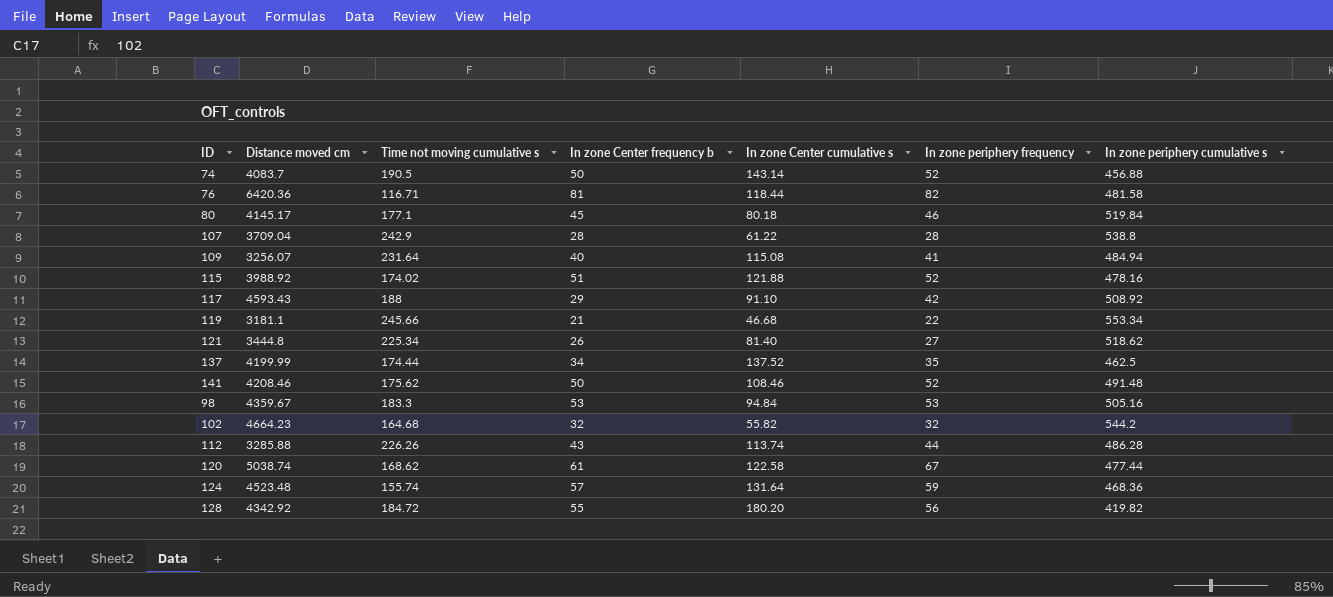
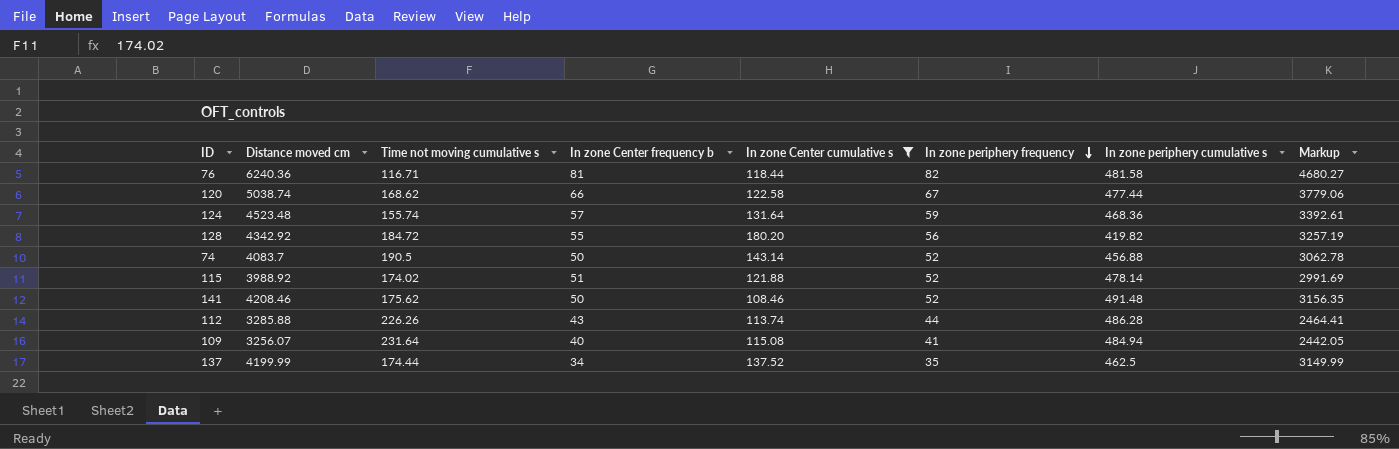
filter: none -> In zone Center cumulative s >= 108.46
row order: none -> In zone periphery frequency descending
column Markup | formula: none -> [Distance moved cm] * 0.75
76 | Distance moved cm: 6420.36 -> 6240.36
120 | In zone Center frequency b: 61 -> 66
115 | In zone periphery cumulative s: 478.16 -> 478.14

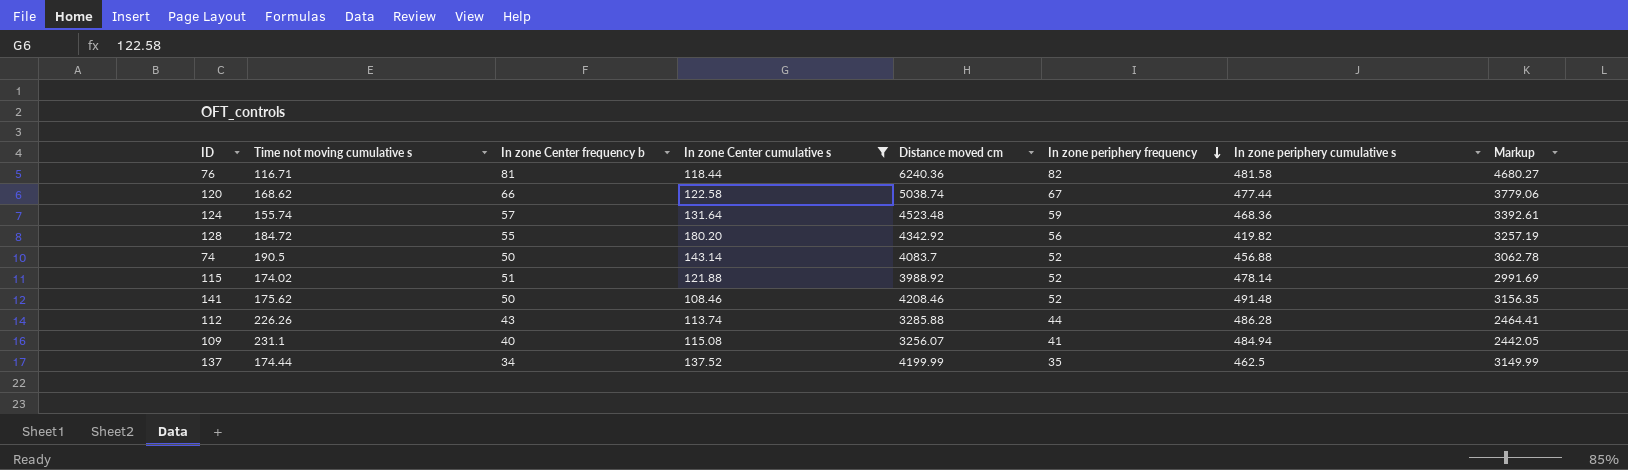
column Distance moved cm | position: 2 -> 5
109 | Time not moving cumulative s: 231.64 -> 231.1

